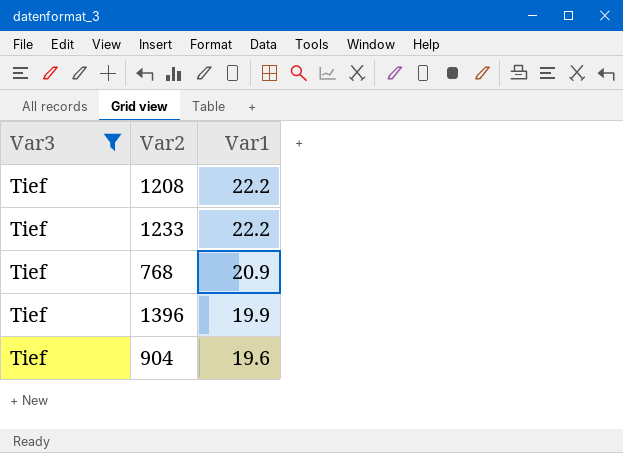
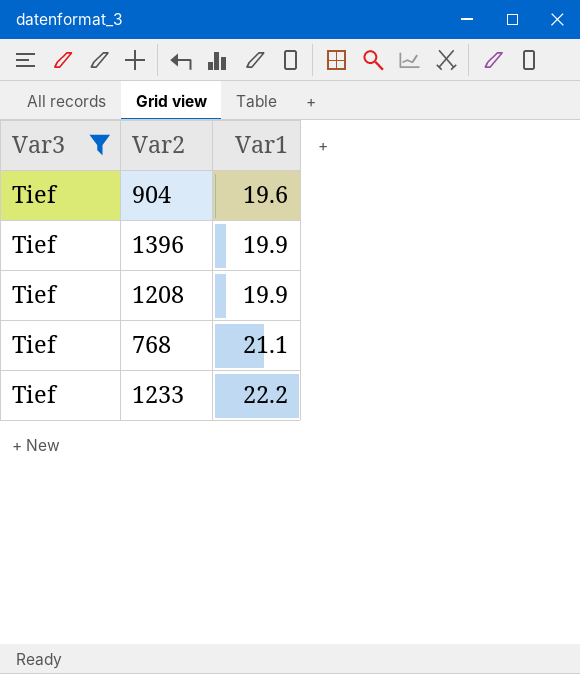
row order: Var1 descending -> Var1 ascending
1208 | Var1: 22.2 -> 19.9
768 | Var1: 20.9 -> 21.1

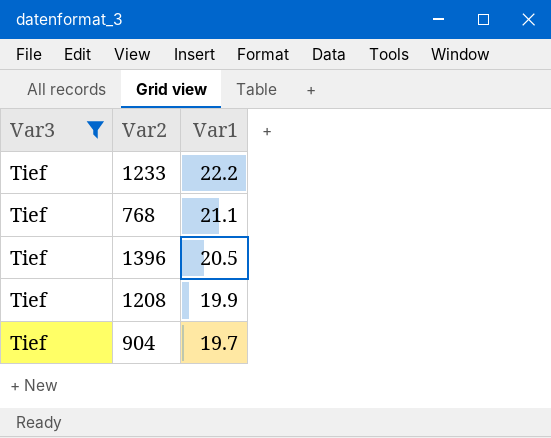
row order: Var1 ascending -> Var1 descending
1396 | Var1: 19.9 -> 20.5
904 | Var1: 19.6 -> 19.7

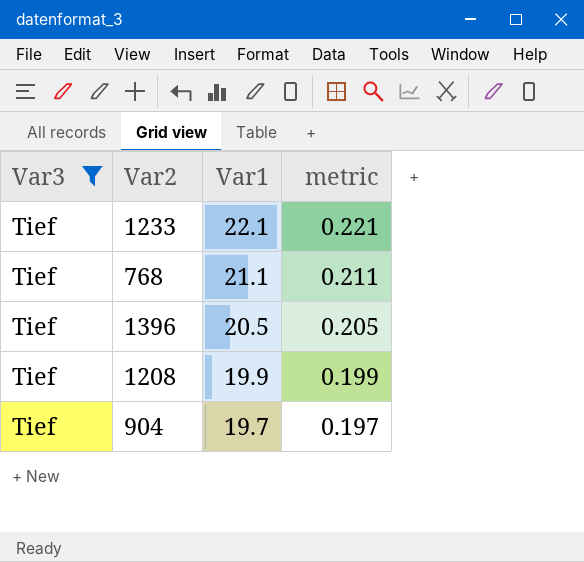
column metric | formula: none -> [Var1] * 0.01
1233 | Var1: 22.2 -> 22.1

